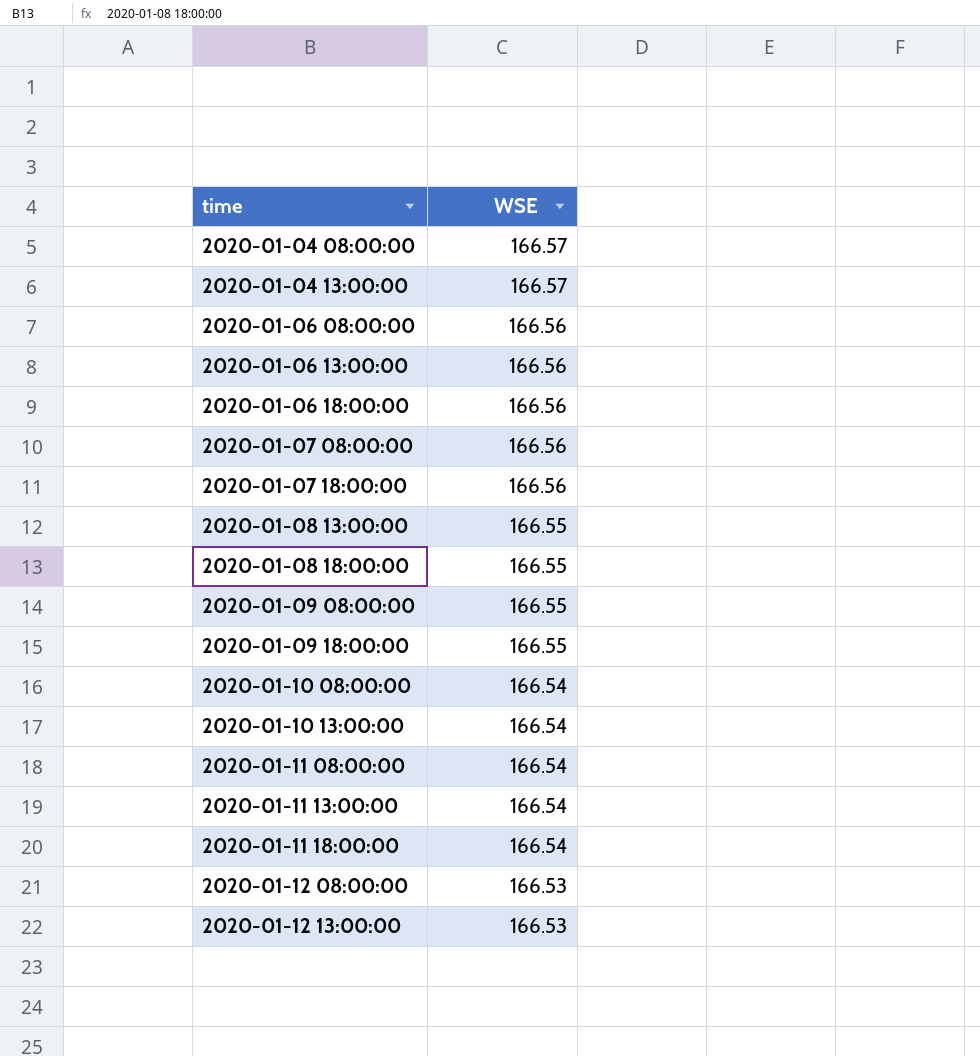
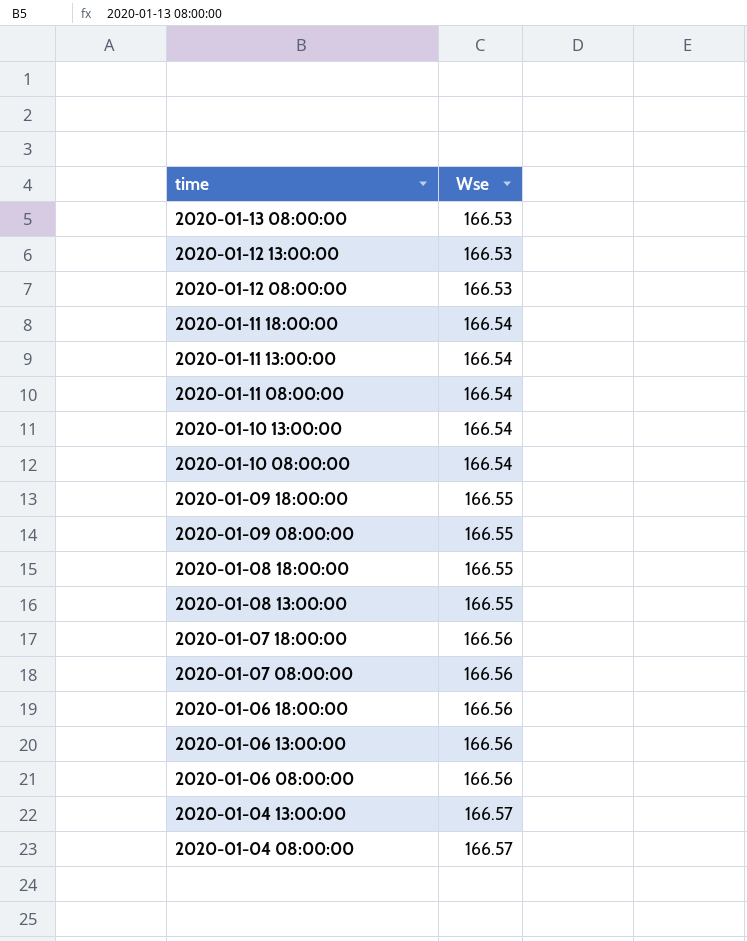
row order: time ascending -> time descending
column name: WSE -> Wse
row 2020-01-13 08:00:00: none -> 166.53

